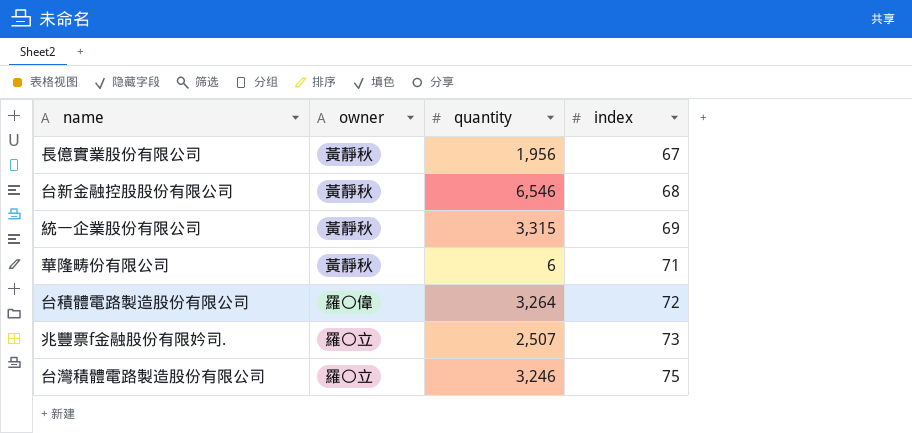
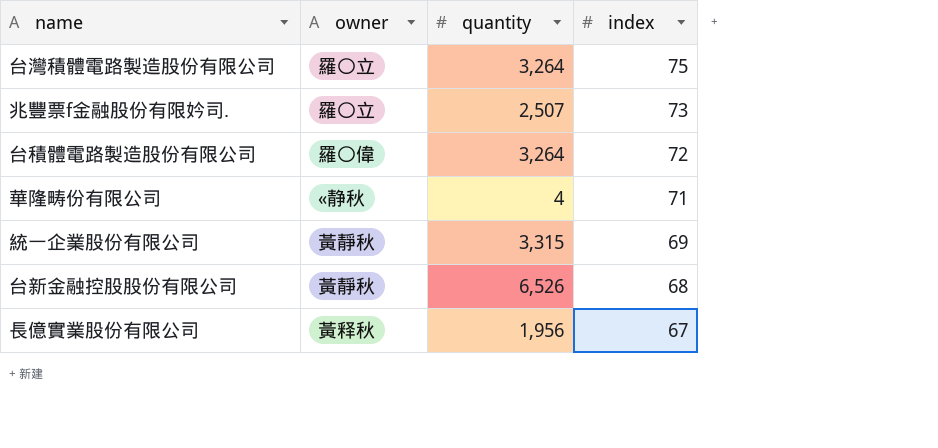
row order: index ascending -> index descending
台灣積體電路製造股份有限公司 | quantity: 3,246 -> 3,264
華隆畴份有限公司 | owner: 黃靜秋 -> «静秋
華隆畴份有限公司 | quantity: 6 -> 4
台新金融控股股份有限公司 | quantity: 6,546 -> 6,526
長億實業股份有限公司 | owner: 黃靜秋 -> 黃释秋

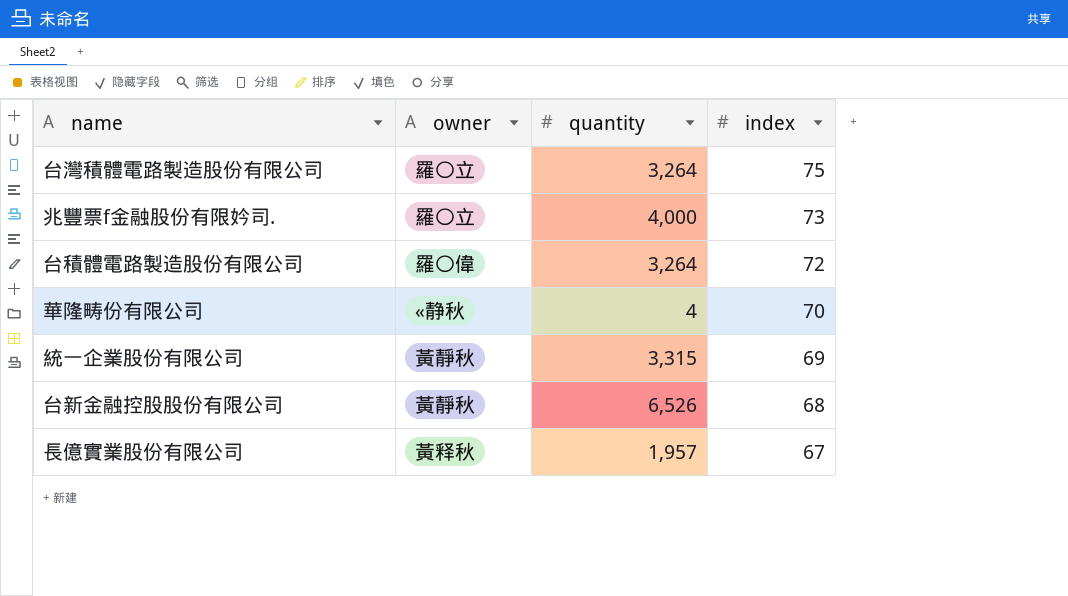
兆豐票f金融股份有限妗司. | quantity: 2,507 -> 4,000
華隆畴份有限公司 | index: 71 -> 70
長億實業股份有限公司 | quantity: 1,956 -> 1,957

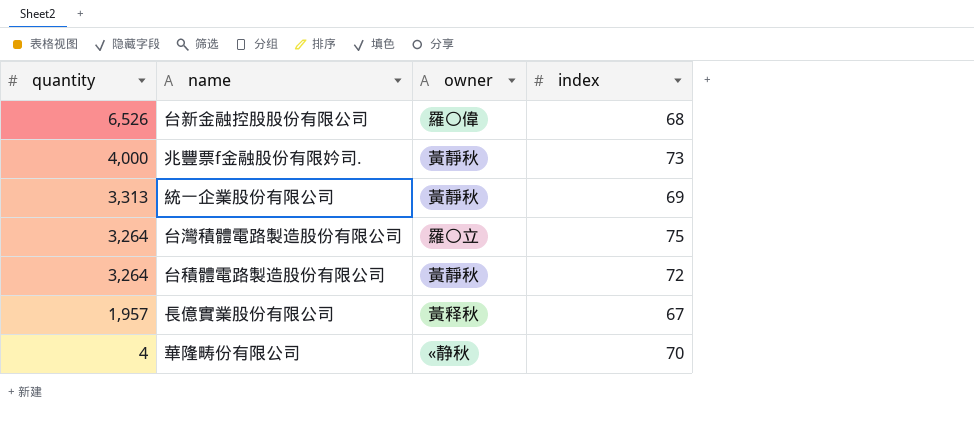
row order: index descending -> quantity descending
column quantity | position: 3 -> 1
台新金融控股股份有限公司 | owner: 黃靜秋 -> 羅〇偉
兆豐票f金融股份有限妗司. | owner: 羅〇立 -> 黃靜秋
統一企業股份有限公司 | quantity: 3,315 -> 3,313
台積體電路製造股份有限公司 | owner: 羅〇偉 -> 黃靜秋

